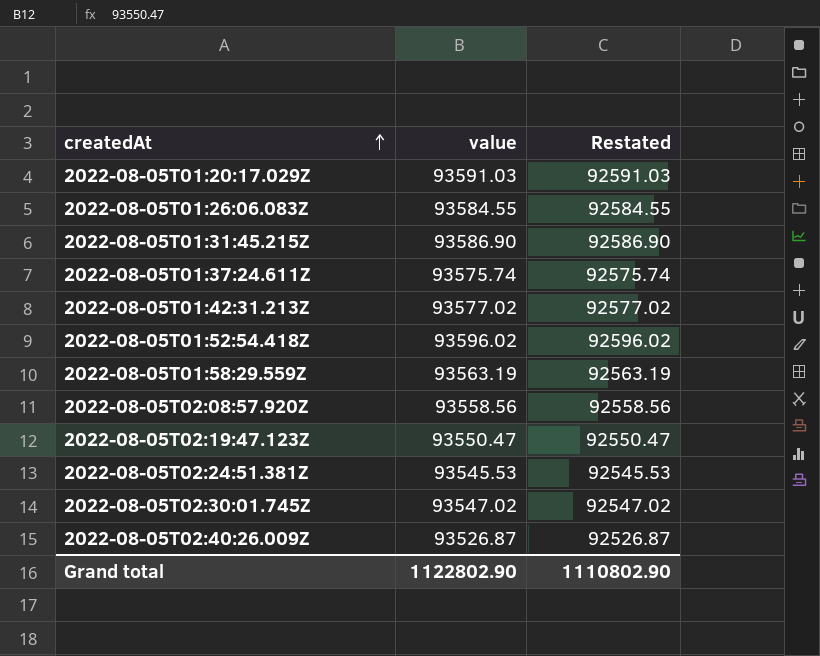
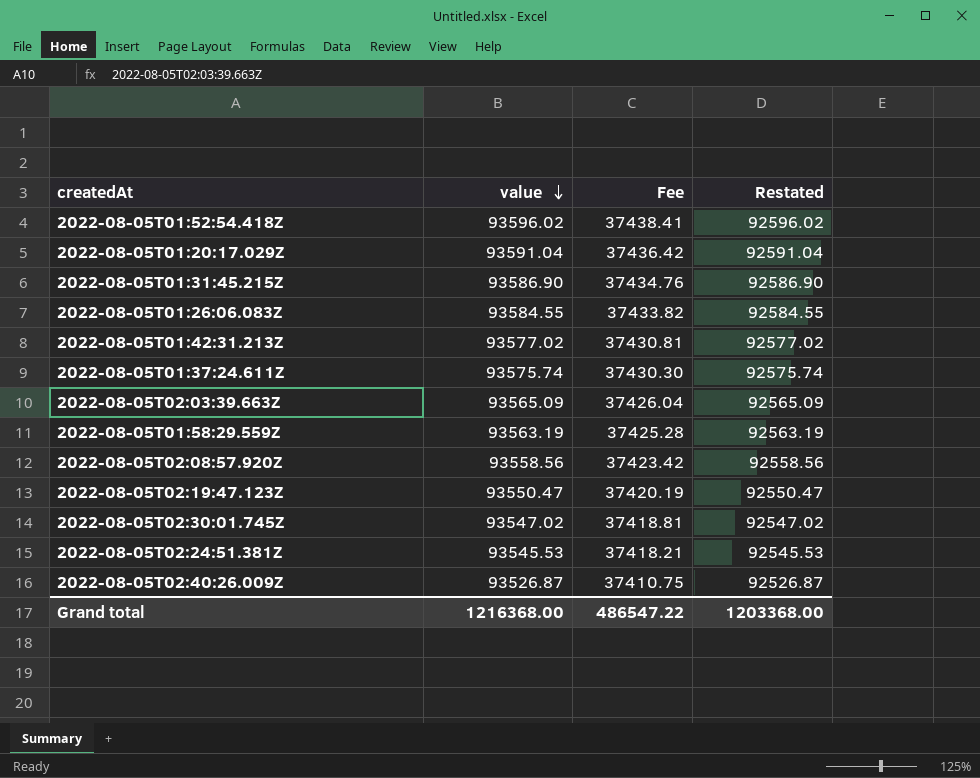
row order: createdAt ascending -> value descending
column Fee | formula: none -> [value] * 0.4
2022-08-05T01:20:17.029Z | value: 93591.03 -> 93591.04
2022-08-05T01:20:17.029Z | Restated: 92591.03 -> 92591.04
row 2022-08-05T02:03:39.663Z: none -> 93565.09 | 37426.04 | 92565.09
Grand total | value: 1122802.90 -> 1216368.00
Grand total | Restated: 1110802.90 -> 1203368.00

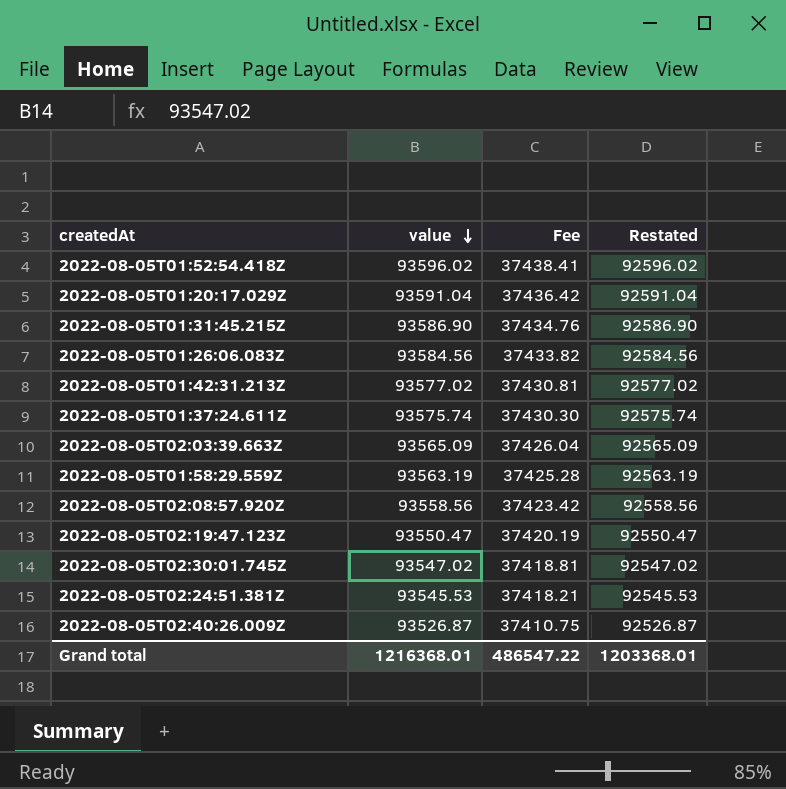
2022-08-05T01:26:06.083Z | value: 93584.55 -> 93584.56
2022-08-05T01:26:06.083Z | Restated: 92584.55 -> 92584.56
Grand total | value: 1216368.00 -> 1216368.01
Grand total | Restated: 1203368.00 -> 1203368.01

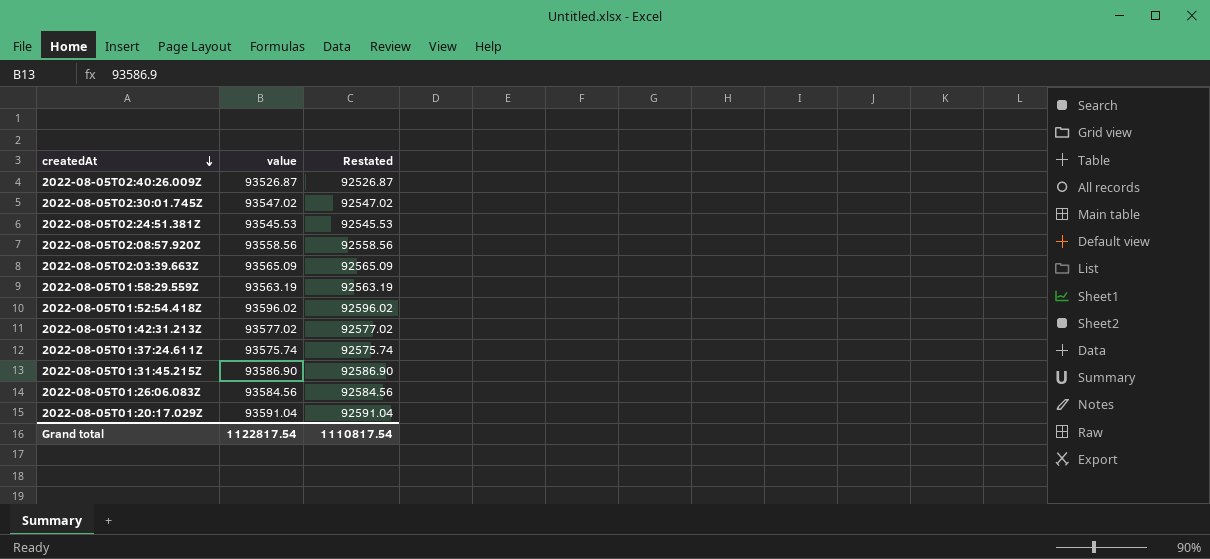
row order: value descending -> createdAt descending
column Fee | formula: [value] * 0.4 -> none
row 2022-08-05T02:19:47.123Z: 93550.47 | 37420.19 | 92550.47 -> none
Grand total | value: 1216368.01 -> 1122817.54
Grand total | Restated: 1203368.01 -> 1110817.54

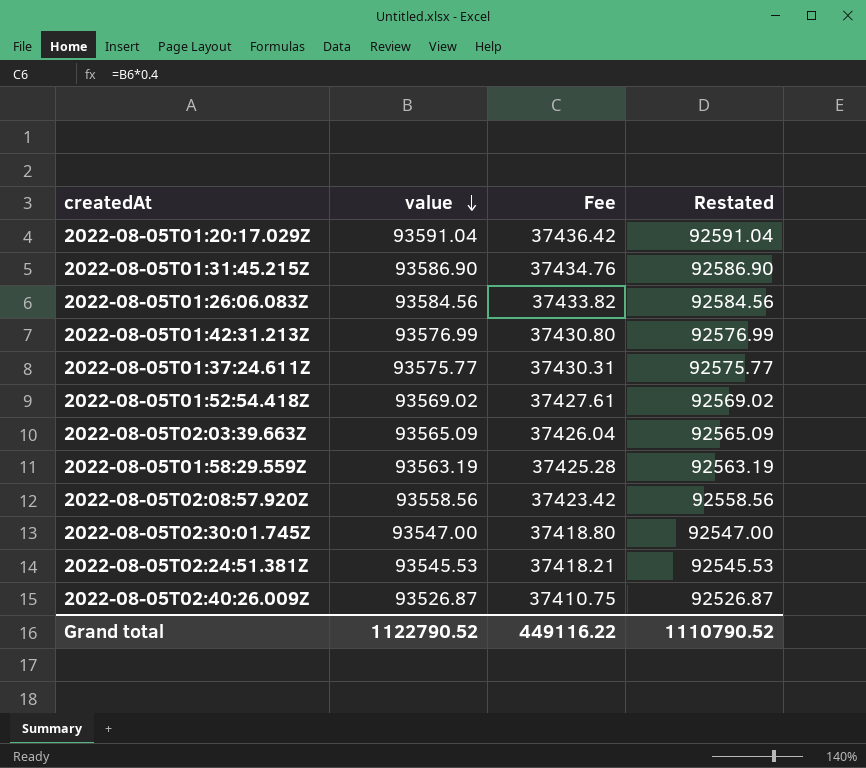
row order: createdAt descending -> value descending
column Fee | formula: none -> [value] * 0.4
2022-08-05T01:42:31.213Z | value: 93577.02 -> 93576.99
2022-08-05T01:42:31.213Z | Restated: 92577.02 -> 92576.99
2022-08-05T01:37:24.611Z | value: 93575.74 -> 93575.77
2022-08-05T01:37:24.611Z | Restated: 92575.74 -> 92575.77
2022-08-05T01:52:54.418Z | value: 93596.02 -> 93569.02
2022-08-05T01:52:54.418Z | Restated: 92596.02 -> 92569.02
2022-08-05T02:30:01.745Z | value: 93547.02 -> 93547.00
2022-08-05T02:30:01.745Z | Restated: 92547.02 -> 92547.00
Grand total | value: 1122817.54 -> 1122790.52
Grand total | Restated: 1110817.54 -> 1110790.52

